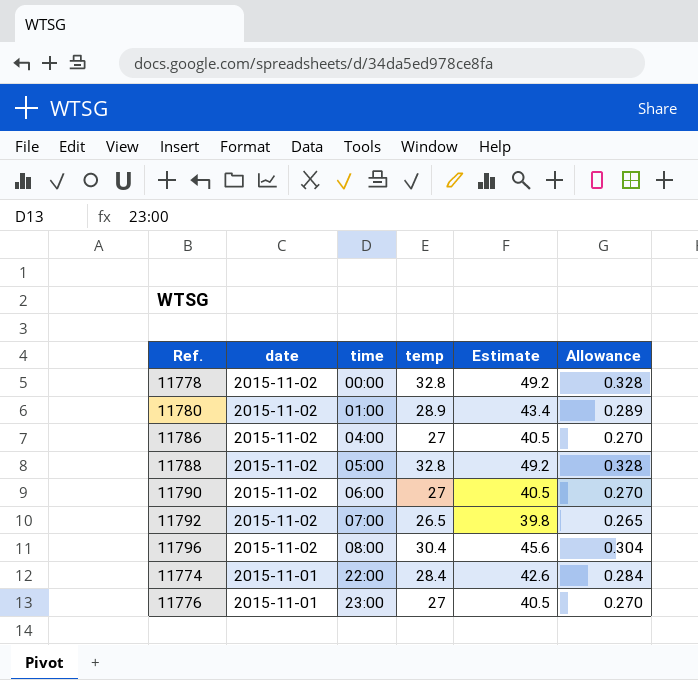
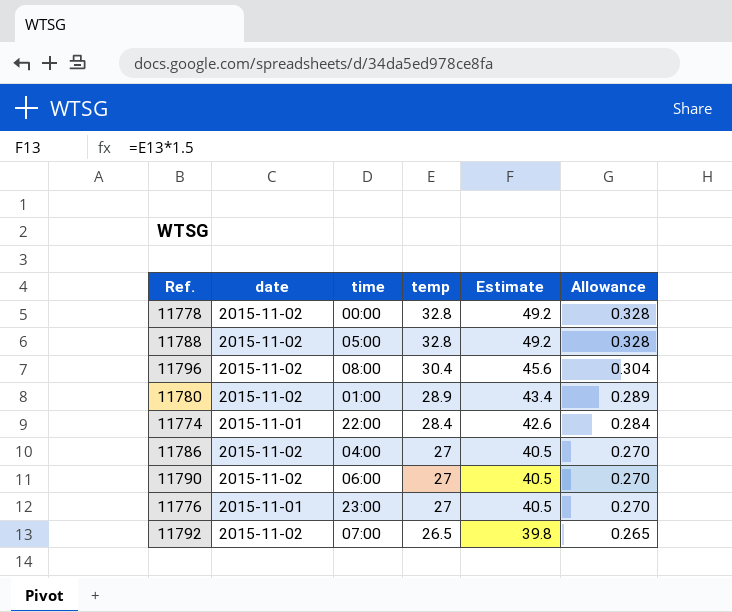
row order: date descending -> temp descending

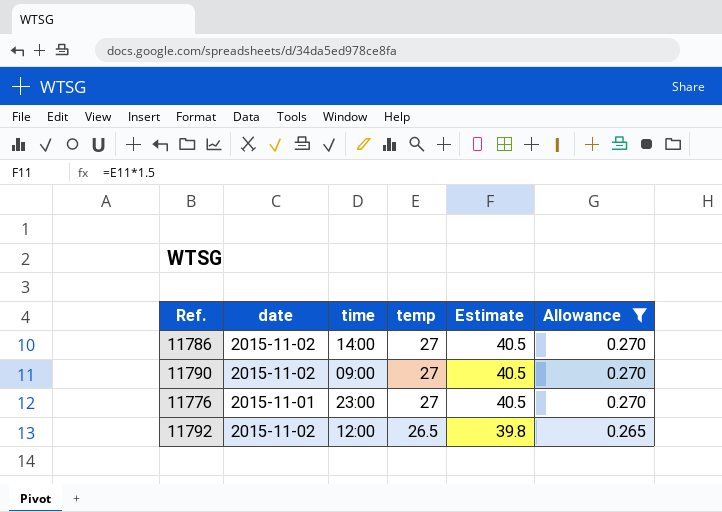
filter: none -> Allowance <= 0.270
11786 | time: 04:00 -> 14:00
11790 | time: 06:00 -> 09:00
11792 | time: 07:00 -> 12:00

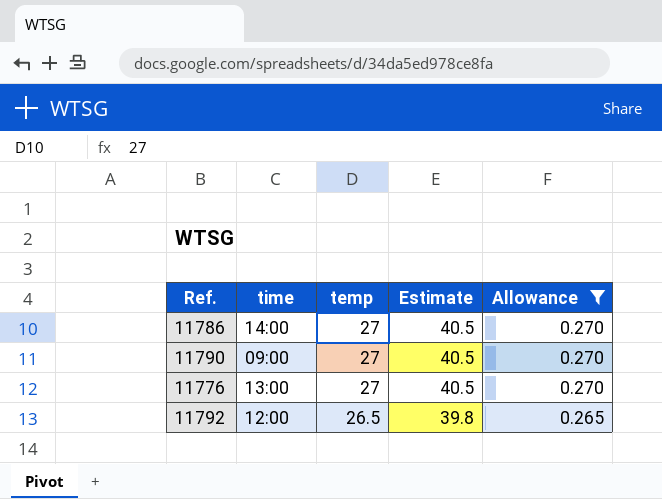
column date | position: 2 -> none
11776 | time: 23:00 -> 13:00

